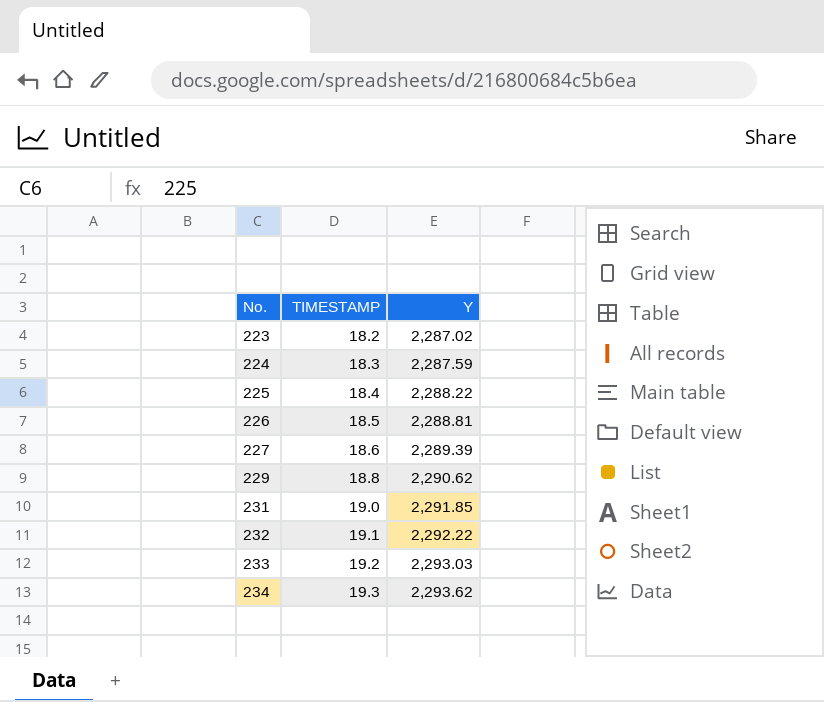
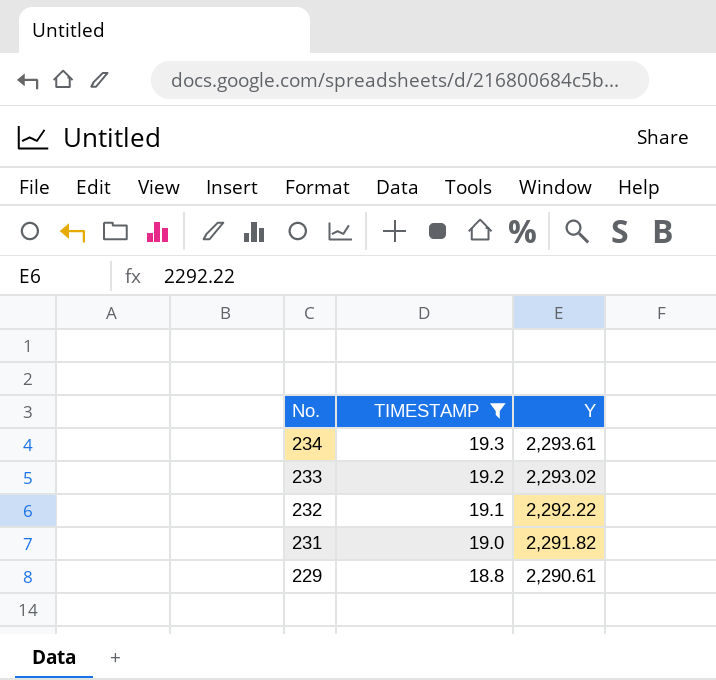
filter: none -> TIMESTAMP >= 18.8
row order: No. ascending -> No. descending
234 | Y: 2,293.62 -> 2,293.61
233 | Y: 2,293.03 -> 2,293.02
231 | Y: 2,291.85 -> 2,291.82
229 | Y: 2,290.62 -> 2,290.61

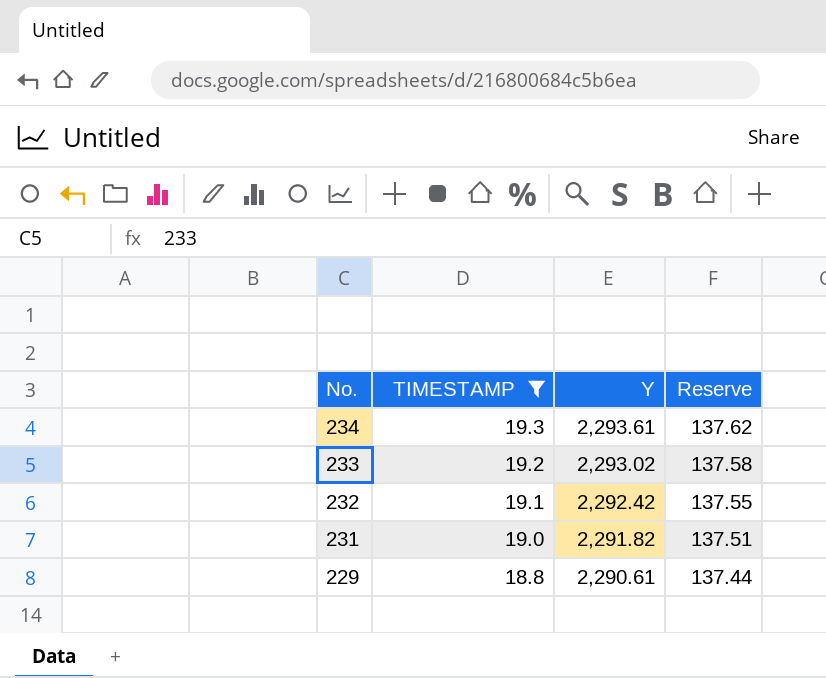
column Reserve | formula: none -> [Y] * 0.06
232 | Y: 2,292.22 -> 2,292.42

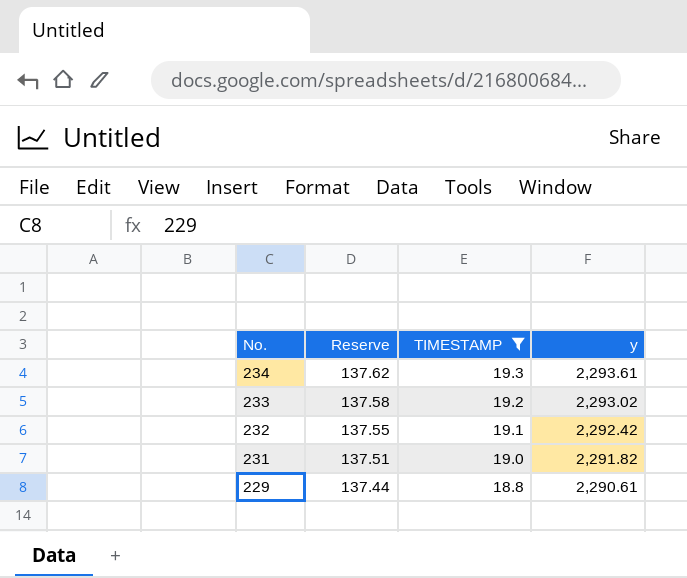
column Reserve | position: 4 -> 2
column name: Y -> y

